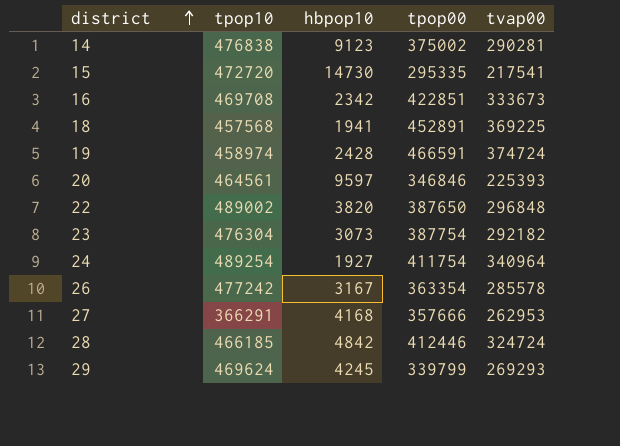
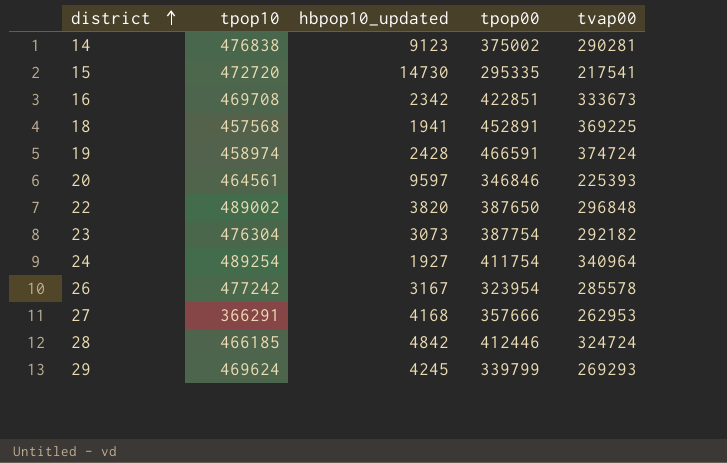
column name: hbpop10 -> hbpop10_updated
26 | tpop00: 363354 -> 323954

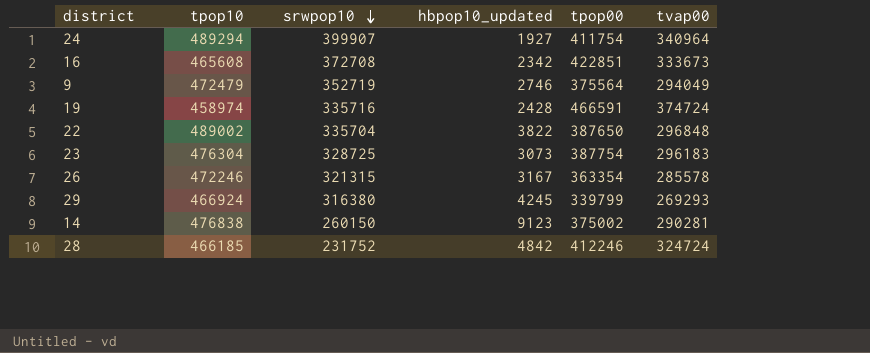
row order: district ascending -> srwpop10 descending
column srwpop10 | position: none -> 3
row 15: 472720 | 14730 | 295335 | 217541 -> none
row 18: 457568 | 1941 | 452891 | 369225 -> none
row 20: 464561 | 9597 | 346846 | 225393 -> none
row 27: 366291 | 4168 | 357666 | 262953 -> none
24 | tpop10: 489254 -> 489294
16 | tpop10: 469708 -> 465608
row 9: none -> 472479 | 352719 | 2746 | 375564 | 294049
22 | hbpop10_updated: 3820 -> 3822
23 | tvap00: 292182 -> 296183
26 | tpop10: 477242 -> 472246
26 | tpop00: 323954 -> 363354
29 | tpop10: 469624 -> 466924
28 | tpop00: 412446 -> 412246

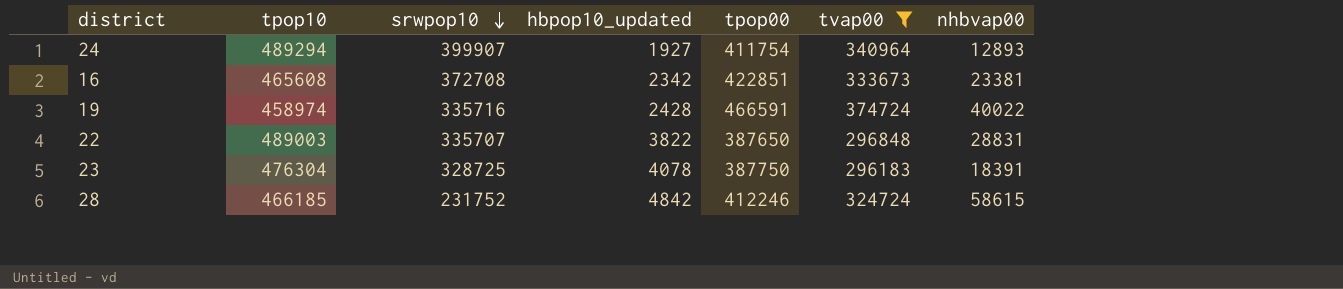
filter: none -> tvap00 >= 296183
column nhbvap00 | position: none -> 7
22 | tpop10: 489002 -> 489003
22 | srwpop10: 335704 -> 335707
23 | hbpop10_updated: 3073 -> 4078
23 | tpop00: 387754 -> 387750

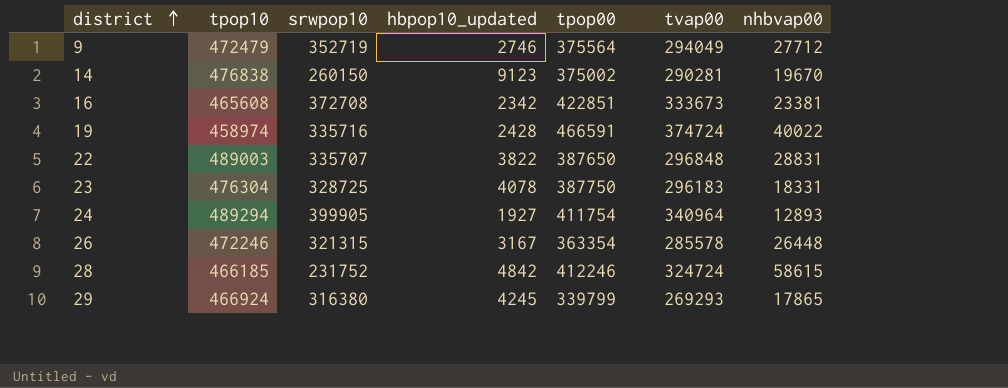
filter: tvap00 >= 296183 -> none
row order: srwpop10 descending -> district ascending
23 | nhbvap00: 18391 -> 18331
24 | srwpop10: 399907 -> 399905

